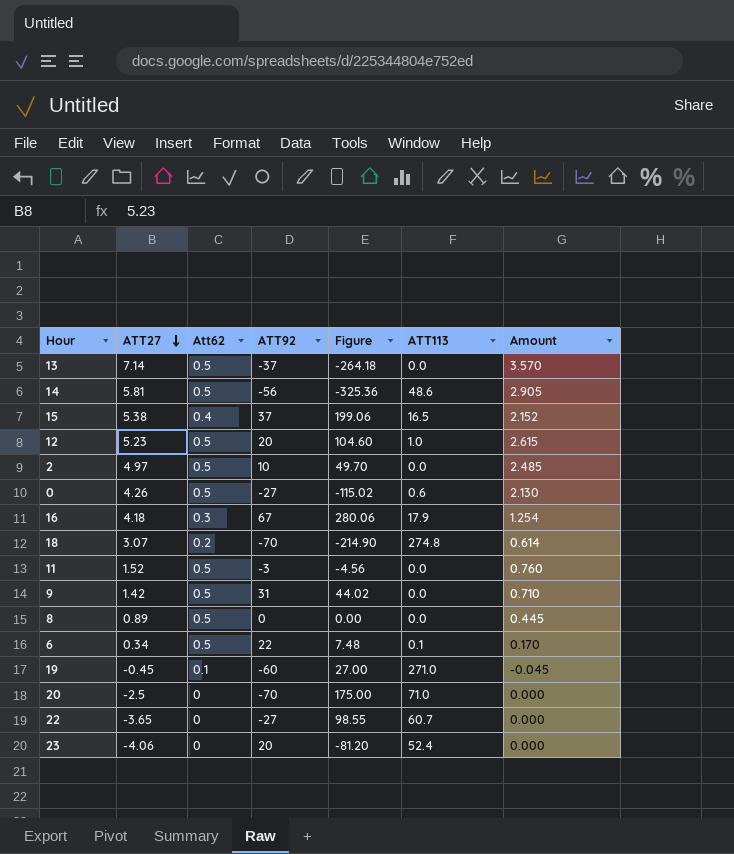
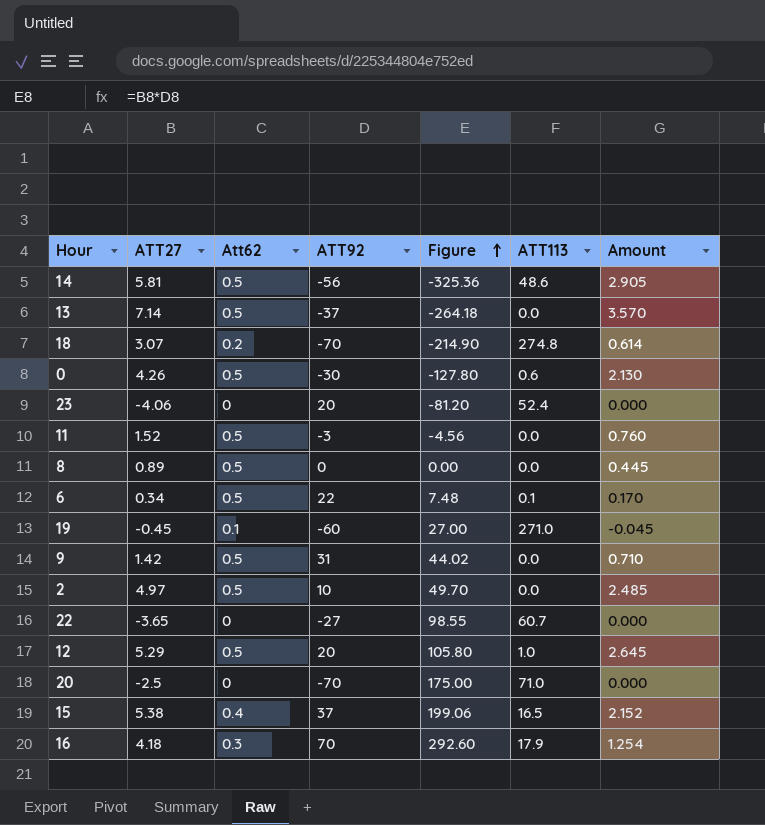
row order: ATT27 descending -> Figure ascending
0 | ATT92: -27 -> -30
0 | Figure: -115.02 -> -127.80
12 | ATT27: 5.23 -> 5.29
12 | Figure: 104.60 -> 105.80
12 | Amount: 2.615 -> 2.645
16 | ATT92: 67 -> 70
16 | Figure: 280.06 -> 292.60

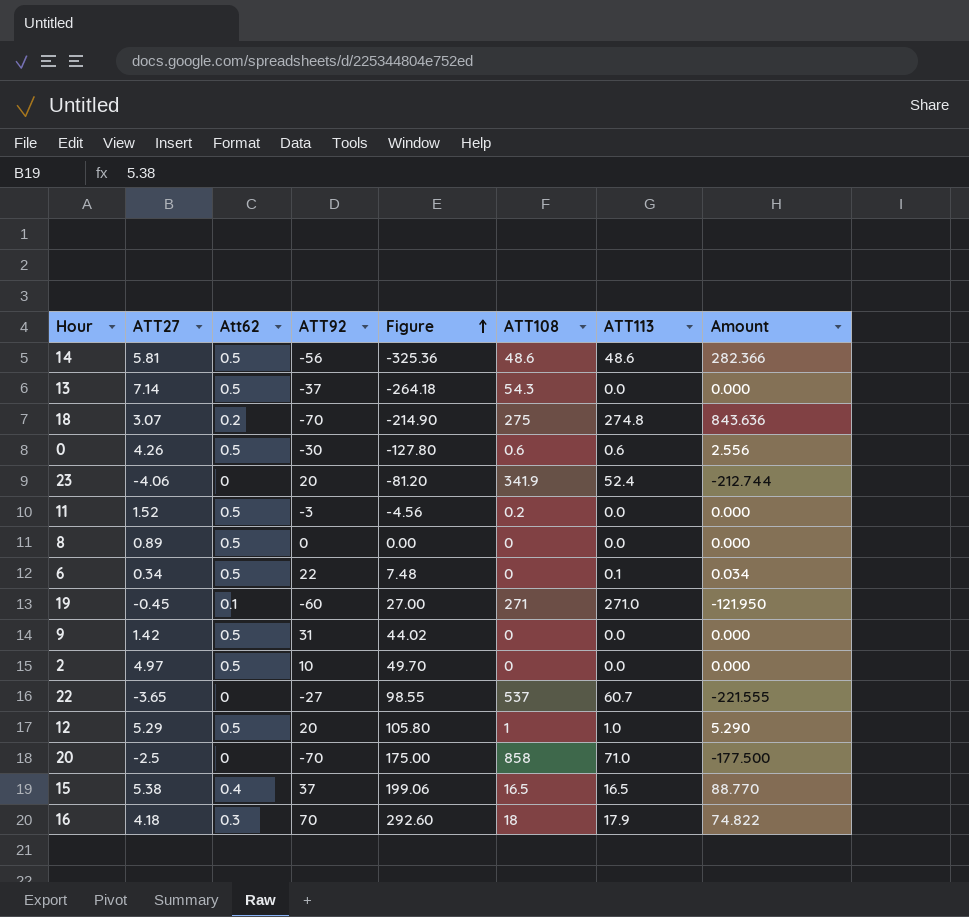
column ATT108 | position: none -> 6
column Amount | formula: [ATT27] * [Att62] -> [ATT27] * [ATT113]

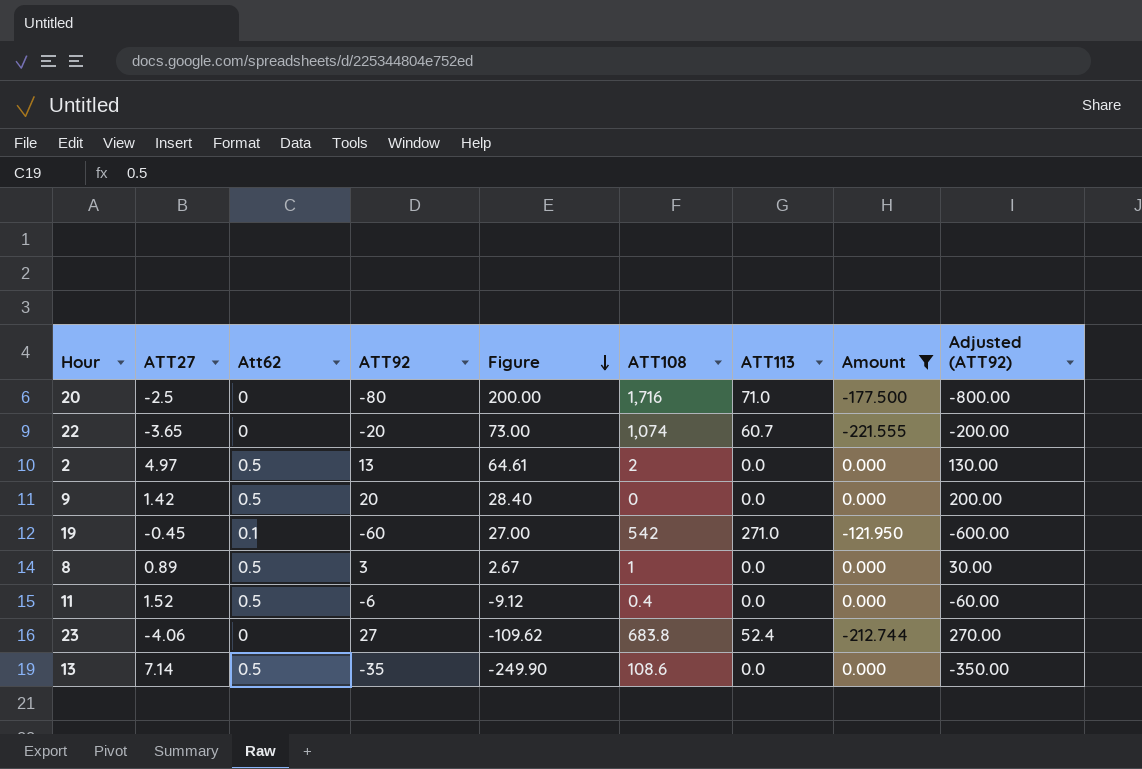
filter: none -> Amount <= 0.000
row order: Figure ascending -> Figure descending
column Adjusted (ATT92) | formula: none -> [ATT92] * 10
20 | ATT92: -70 -> -80
20 | Figure: 175.00 -> 200.00
20 | ATT108: 858 -> 1,716
22 | ATT92: -27 -> -20
22 | Figure: 98.55 -> 73.00
22 | ATT108: 537 -> 1,074
2 | ATT92: 10 -> 13
2 | Figure: 49.70 -> 64.61
2 | ATT108: 0 -> 2
9 | ATT92: 31 -> 20
9 | Figure: 44.02 -> 28.40
19 | ATT108: 271 -> 542
8 | ATT92: 0 -> 3
8 | Figure: 0.00 -> 2.67
8 | ATT108: 0 -> 1
11 | ATT92: -3 -> -6
11 | Figure: -4.56 -> -9.12
11 | ATT108: 0.2 -> 0.4
23 | ATT92: 20 -> 27
23 | Figure: -81.20 -> -109.62
23 | ATT108: 341.9 -> 683.8
13 | ATT92: -37 -> -35
13 | Figure: -264.18 -> -249.90
13 | ATT108: 54.3 -> 108.6

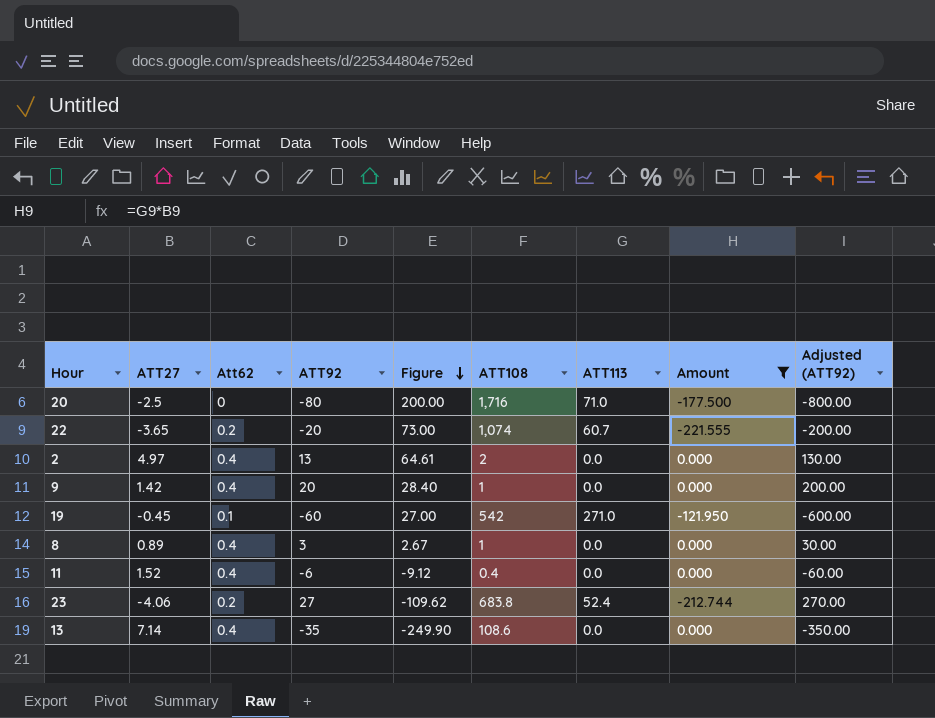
22 | Att62: 0 -> 0.2
2 | Att62: 0.5 -> 0.4
9 | Att62: 0.5 -> 0.4
9 | ATT108: 0 -> 1
8 | Att62: 0.5 -> 0.4
11 | Att62: 0.5 -> 0.4
23 | Att62: 0 -> 0.2
13 | Att62: 0.5 -> 0.4

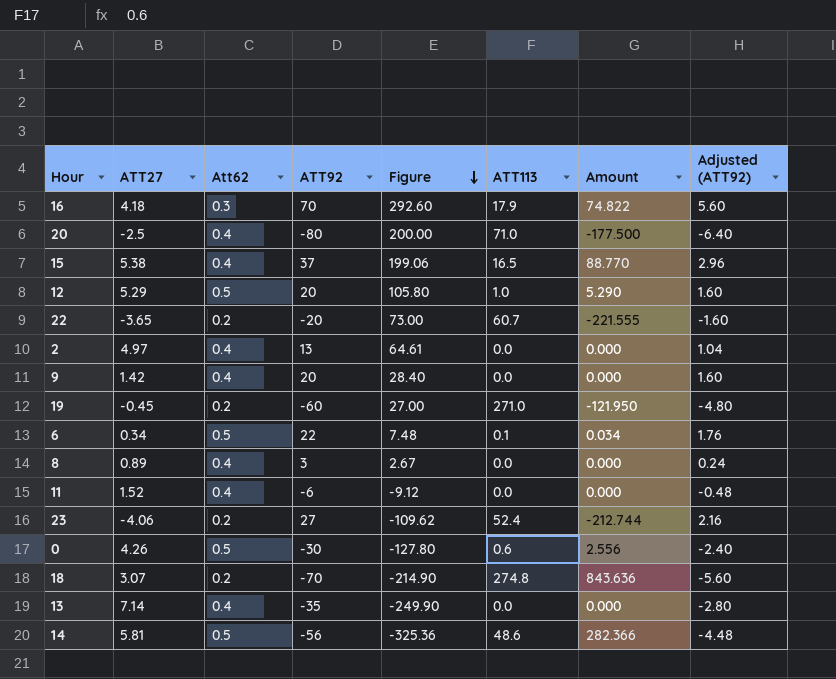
filter: Amount <= 0.000 -> none
column ATT108 | position: 6 -> none
column Adjusted (ATT92) | formula: [ATT92] * 10 -> [ATT92] * 0.08
20 | Att62: 0 -> 0.4
19 | Att62: 0.1 -> 0.2

